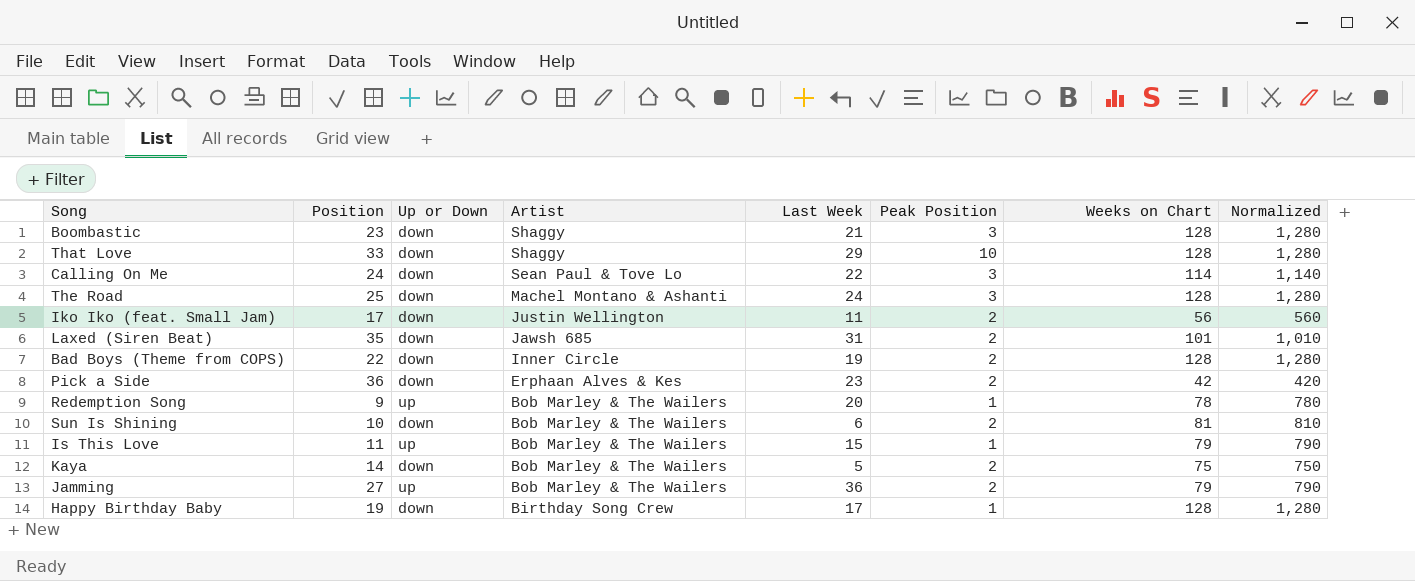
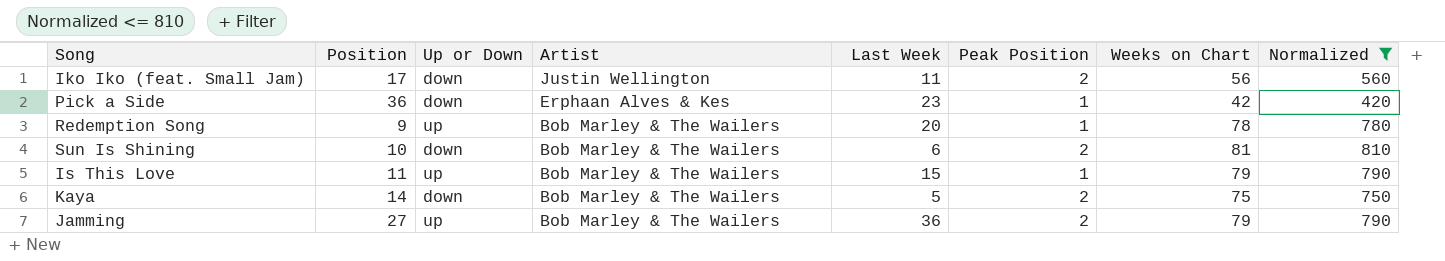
filter: none -> Normalized <= 810
Pick a Side | Peak Position: 2 -> 1

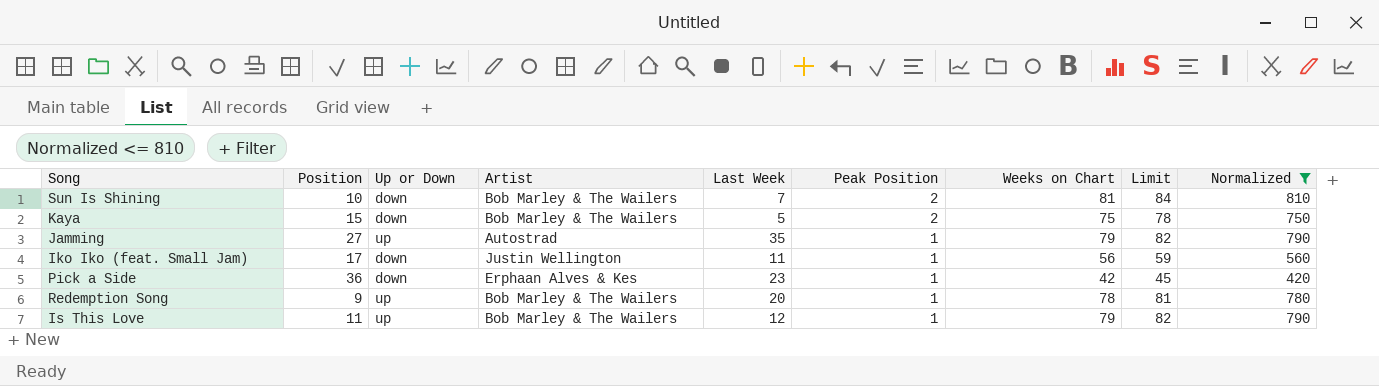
row order: Artist descending -> Peak Position descending
column Limit | formula: none -> [Weeks on Chart] + 3
Sun Is Shining | Last Week: 6 -> 7
Kaya | Position: 14 -> 15
Jamming | Artist: Bob Marley & The Wailers -> Autostrad
Jamming | Last Week: 36 -> 35
Jamming | Peak Position: 2 -> 1
Iko Iko (feat. Small Jam) | Peak Position: 2 -> 1
Is This Love | Last Week: 15 -> 12

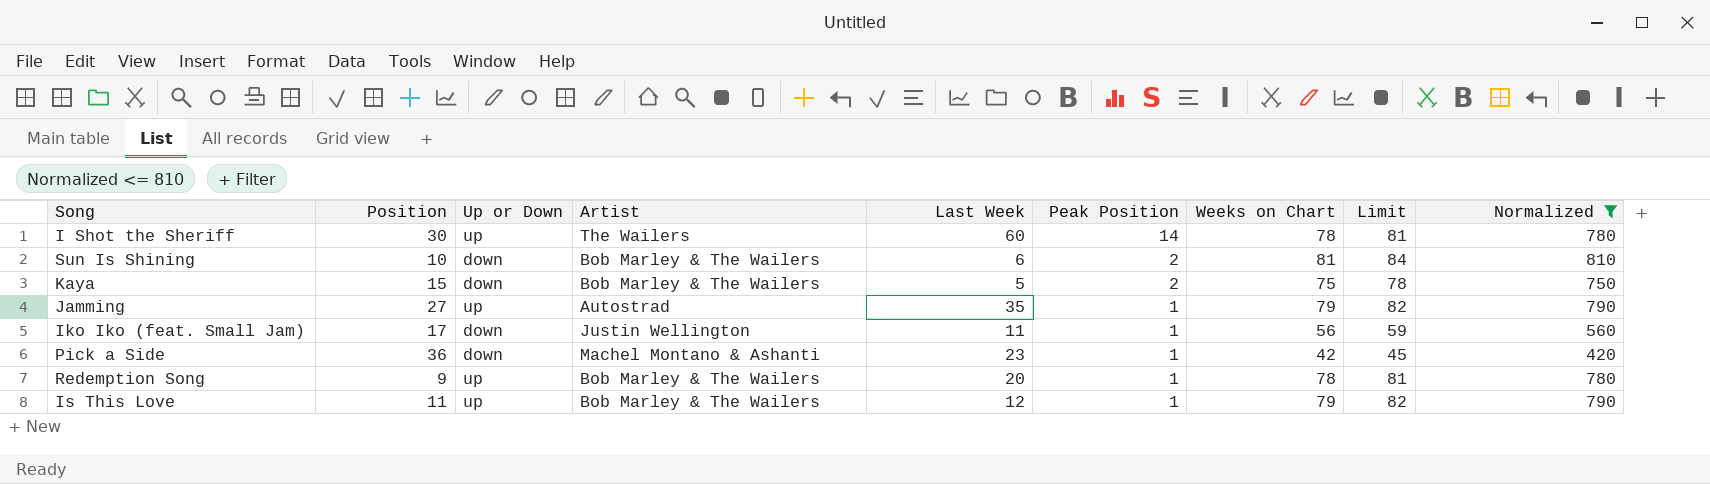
row I Shot the Sheriff: none -> 30 | up | The Wailers | 60 | 14 | 78 | 81 | 780
Sun Is Shining | Last Week: 7 -> 6
Pick a Side | Artist: Erphaan Alves & Kes -> Machel Montano & Ashanti

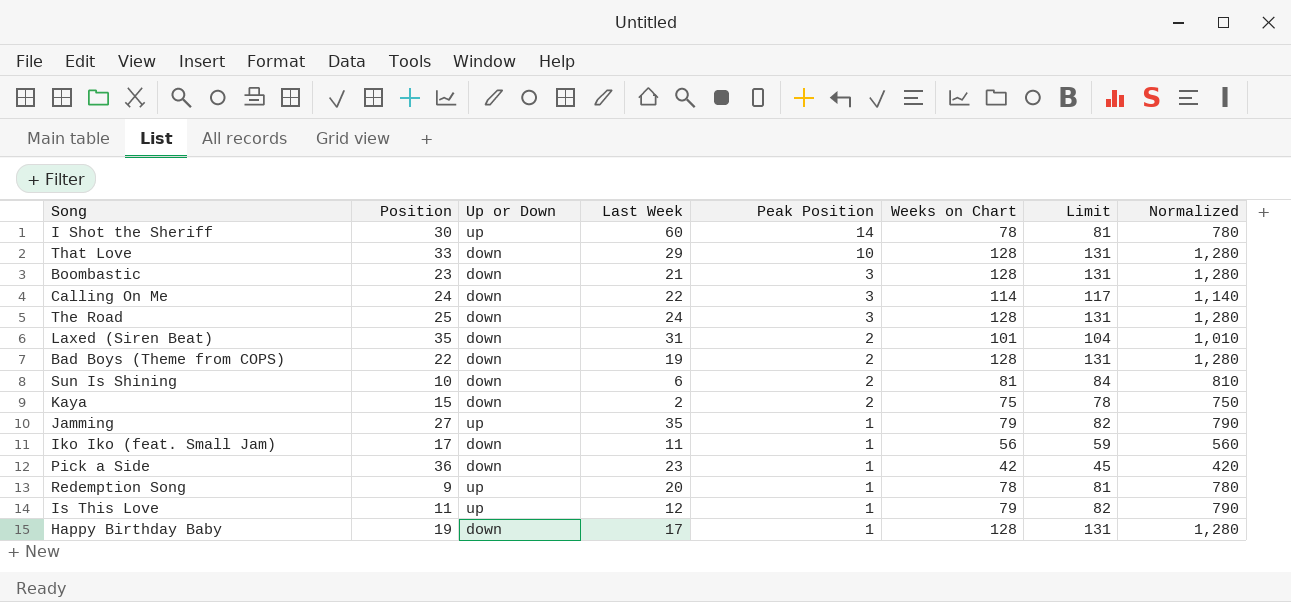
filter: Normalized <= 810 -> none
column Artist | position: 4 -> none
Kaya | Last Week: 5 -> 2

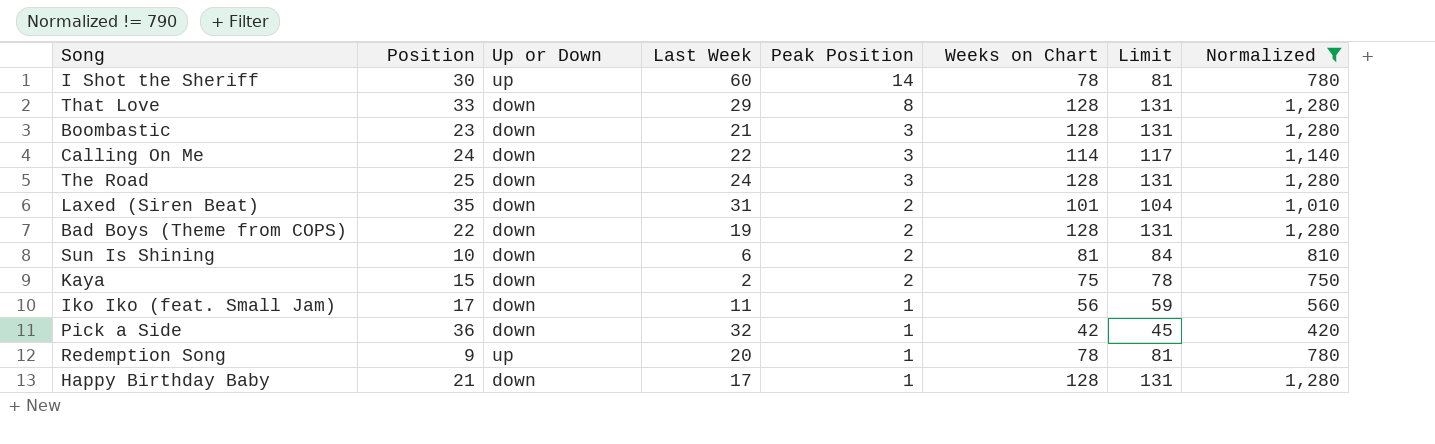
filter: none -> Normalized != 790
That Love | Peak Position: 10 -> 8
Pick a Side | Last Week: 23 -> 32
Happy Birthday Baby | Position: 19 -> 21

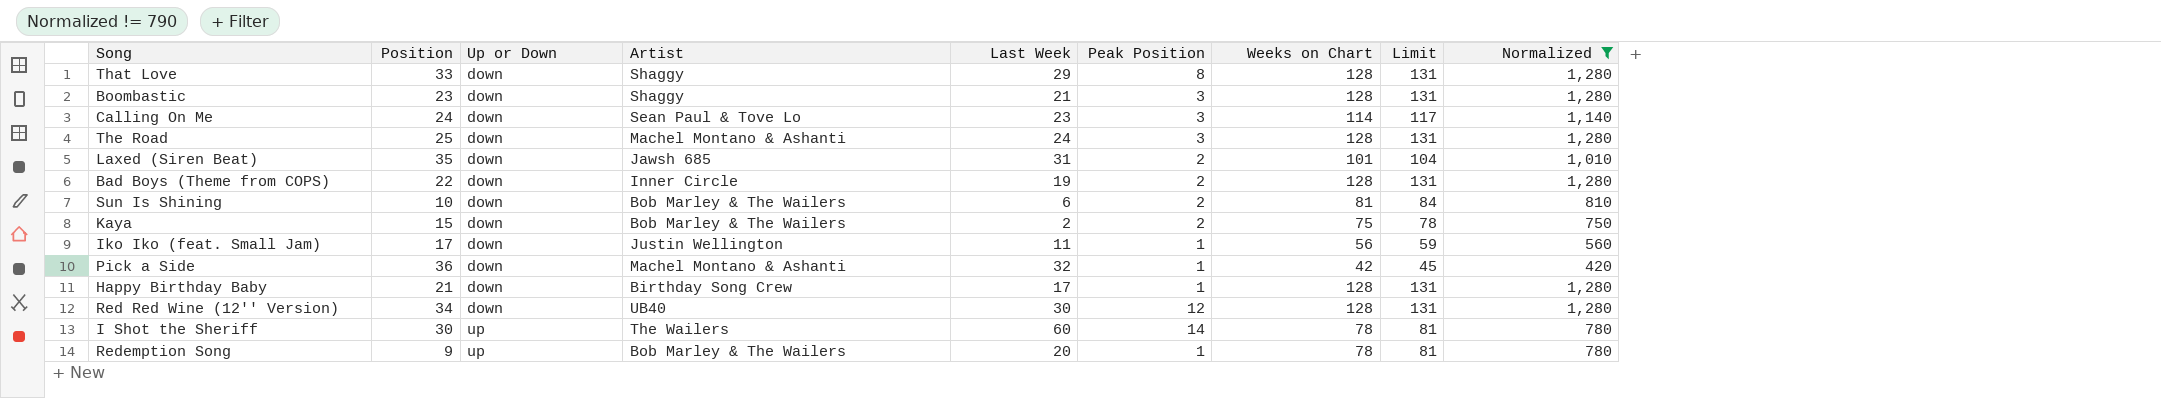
row order: Peak Position descending -> Up or Down ascending
column Artist | position: none -> 4
Calling On Me | Last Week: 22 -> 23
row Red Red Wine (12'' Version): none -> 34 | down | UB40 | 30 | 12 | 128 | 131 | 1,280

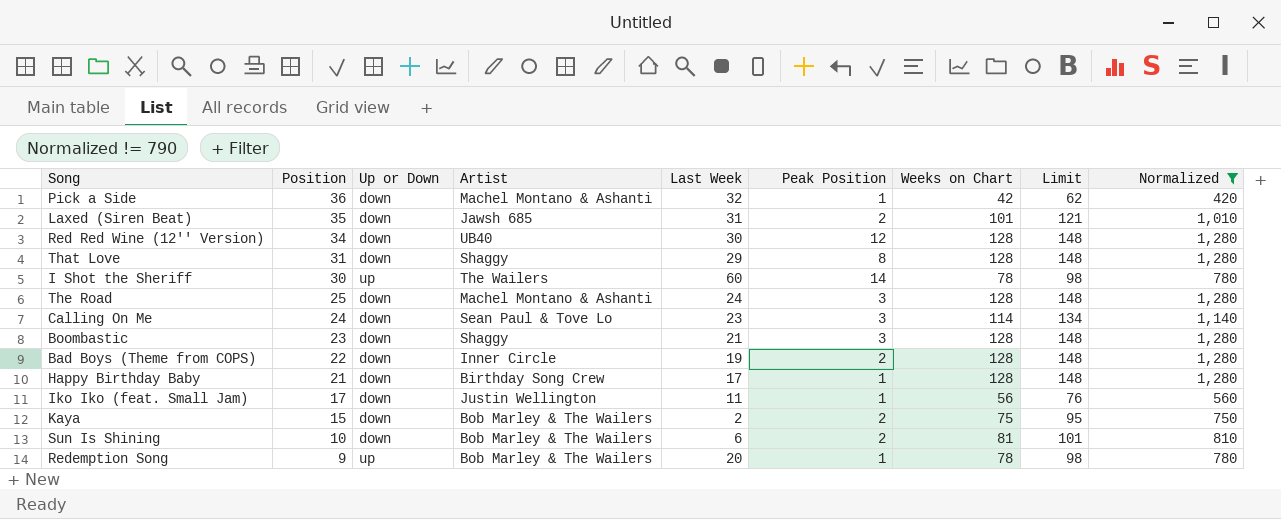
row order: Up or Down ascending -> Position descending
column Limit | formula: [Weeks on Chart] + 3 -> [Weeks on Chart] + 20
That Love | Position: 33 -> 31

